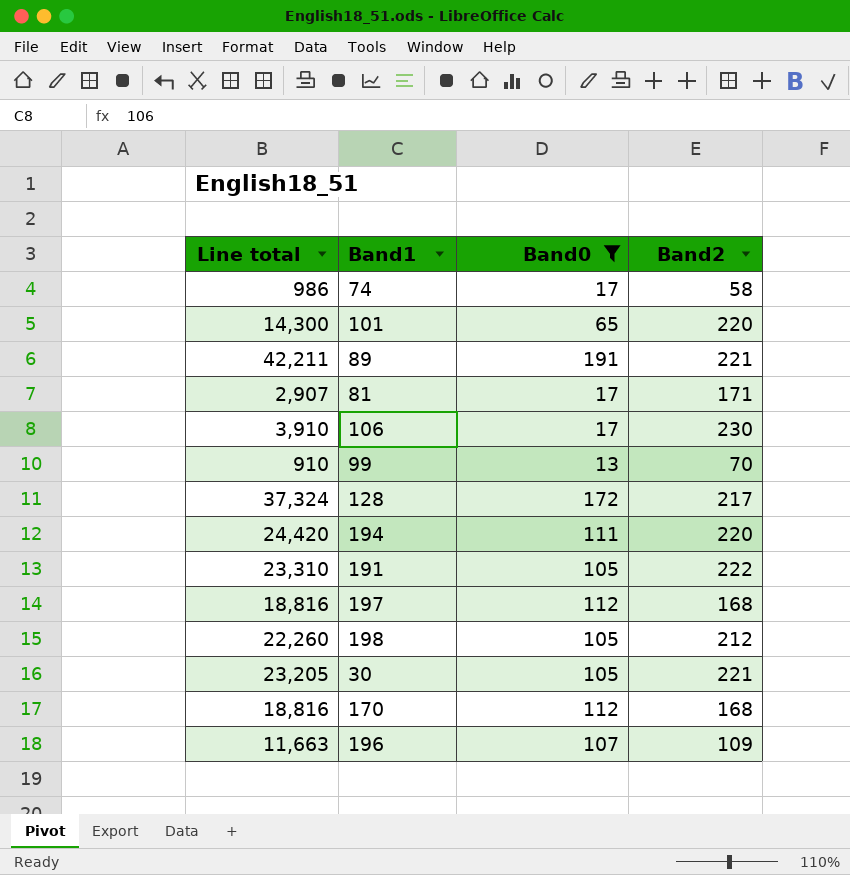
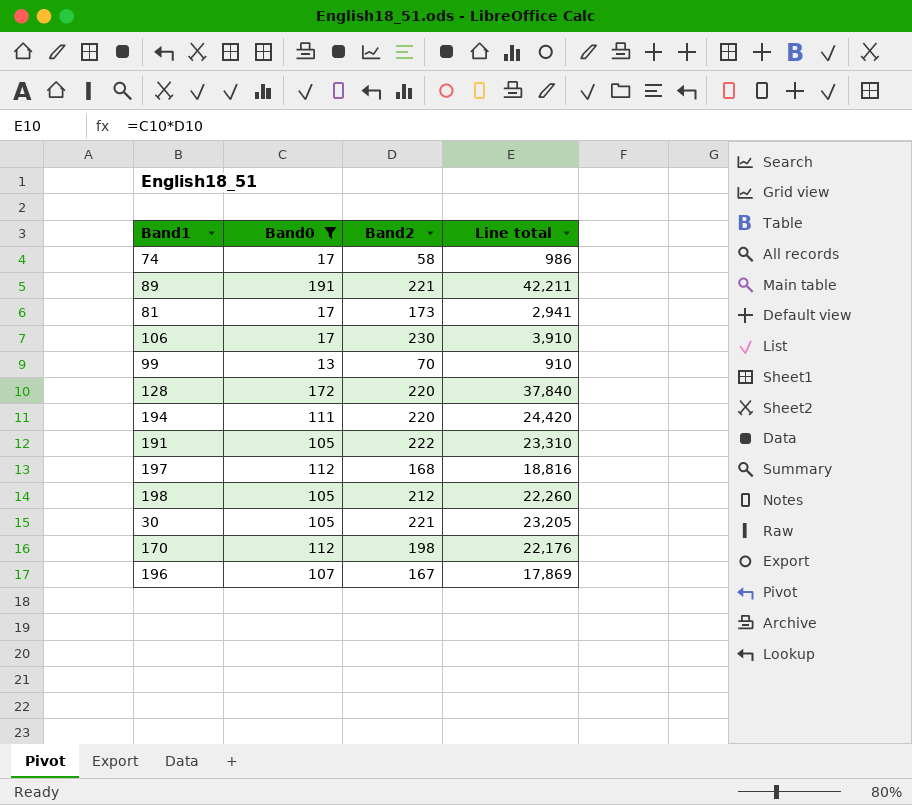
column Line total | position: 1 -> 4
row 101: 14,300 | 65 | 220 -> none
81 | Band2: 171 -> 173
81 | Line total: 2,907 -> 2,941
128 | Band2: 217 -> 220
128 | Line total: 37,324 -> 37,840
170 | Band2: 168 -> 198
170 | Line total: 18,816 -> 22,176
196 | Band2: 109 -> 167
196 | Line total: 11,663 -> 17,869

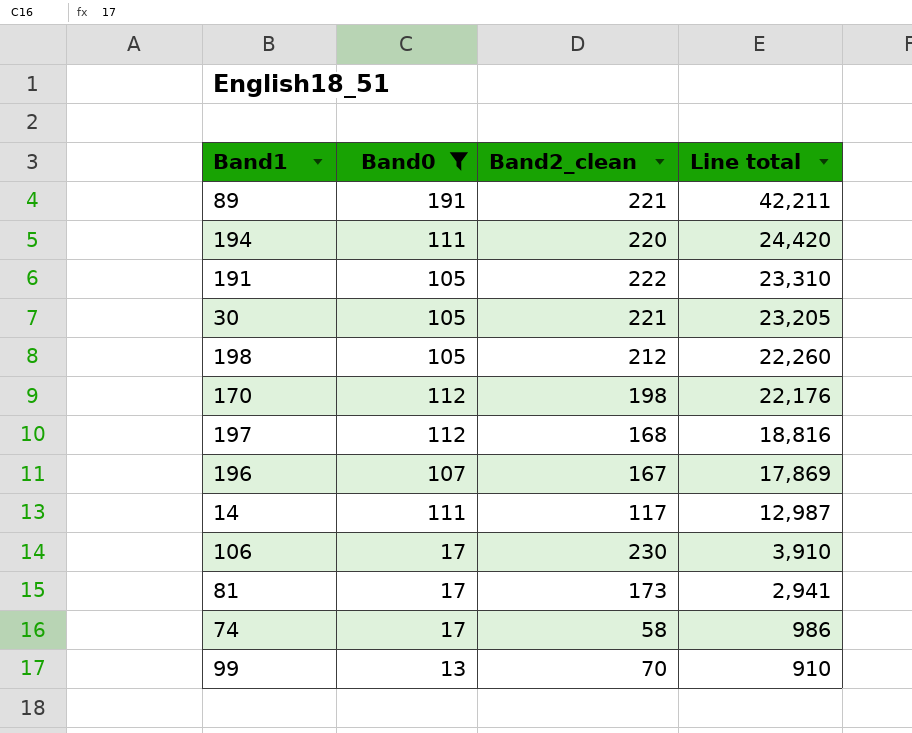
row order: none -> Line total descending
column name: Band2 -> Band2_clean
row 128: 172 | 220 | 37,840 -> none
row 14: none -> 111 | 117 | 12,987

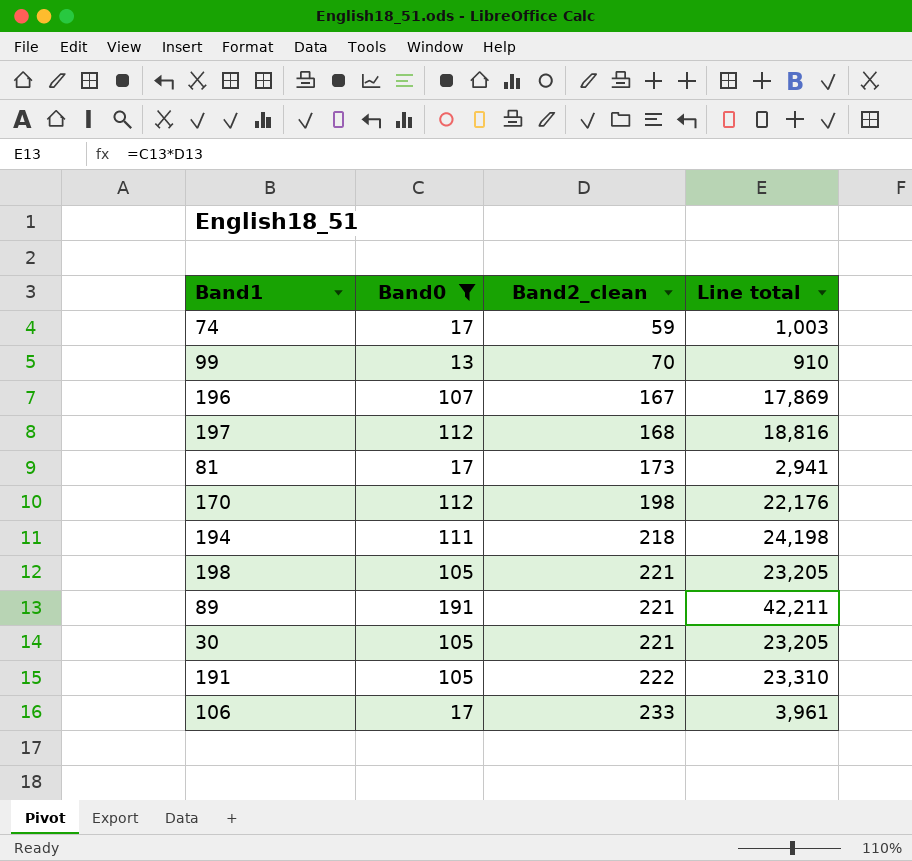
row order: Line total descending -> Band2_clean ascending
row 14: 111 | 117 | 12,987 -> none
74 | Band2_clean: 58 -> 59
74 | Line total: 986 -> 1,003
194 | Band2_clean: 220 -> 218
194 | Line total: 24,420 -> 24,198
198 | Band2_clean: 212 -> 221
198 | Line total: 22,260 -> 23,205
106 | Band2_clean: 230 -> 233
106 | Line total: 3,910 -> 3,961

